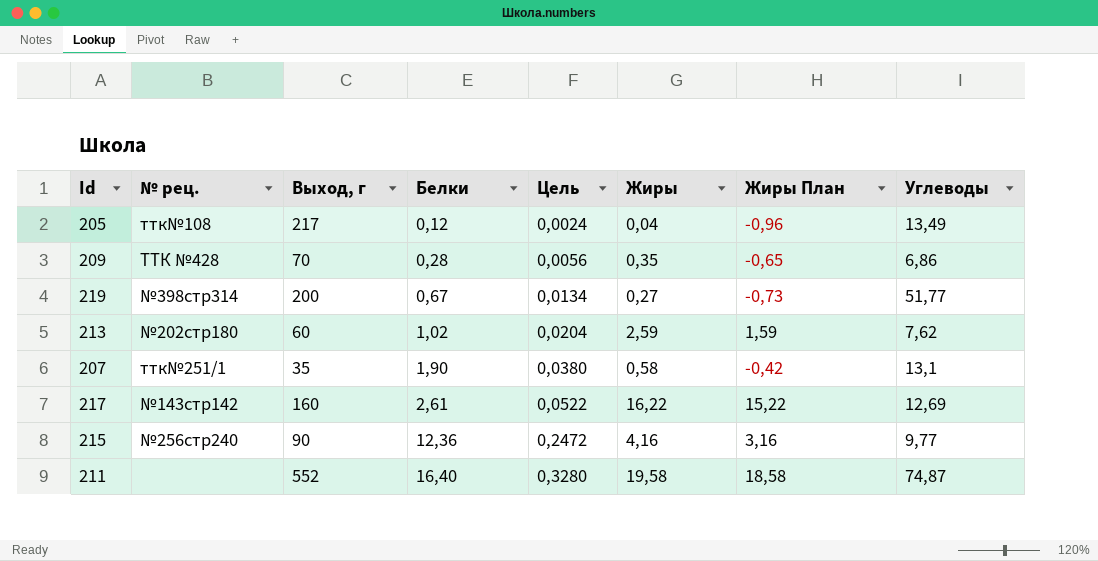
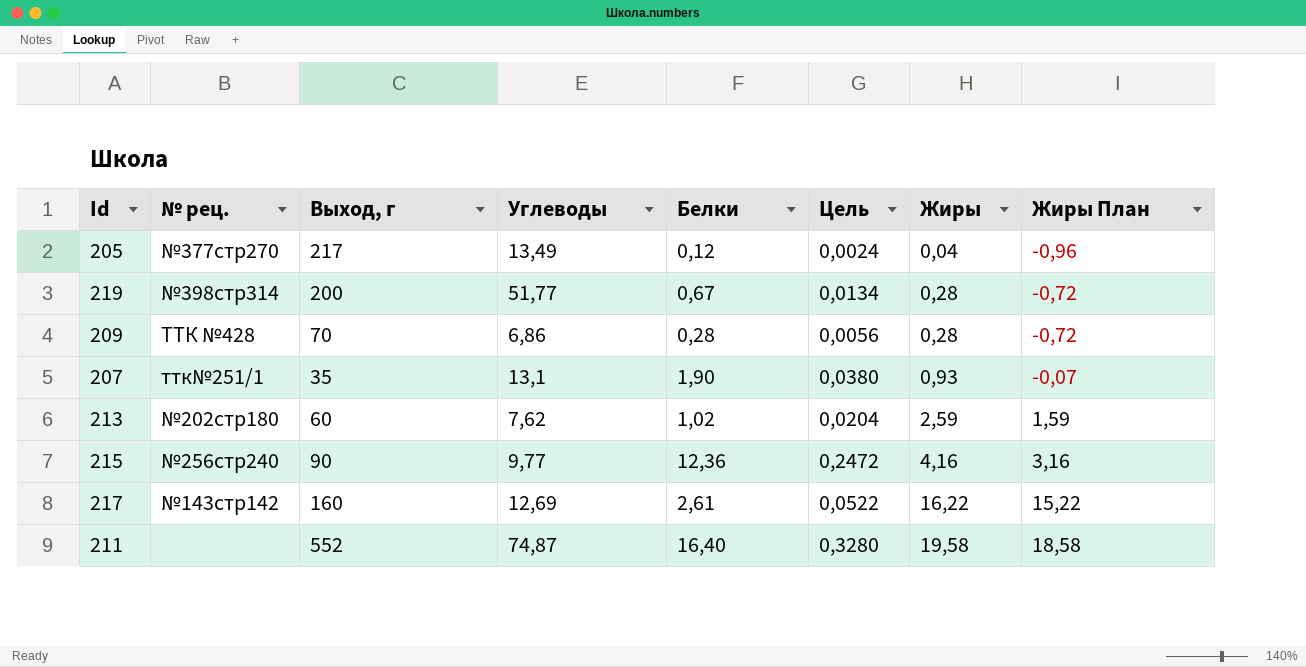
row order: Белки ascending -> Жиры ascending
column Углеводы | position: 8 -> 4
205 | № рец.: ттк№108 -> №377стр270
219 | Жиры: 0,27 -> 0,28
219 | Жиры План: -0,73 -> -0,72
209 | Жиры: 0,35 -> 0,28
209 | Жиры План: -0,65 -> -0,72
207 | Жиры: 0,58 -> 0,93
207 | Жиры План: -0,42 -> -0,07

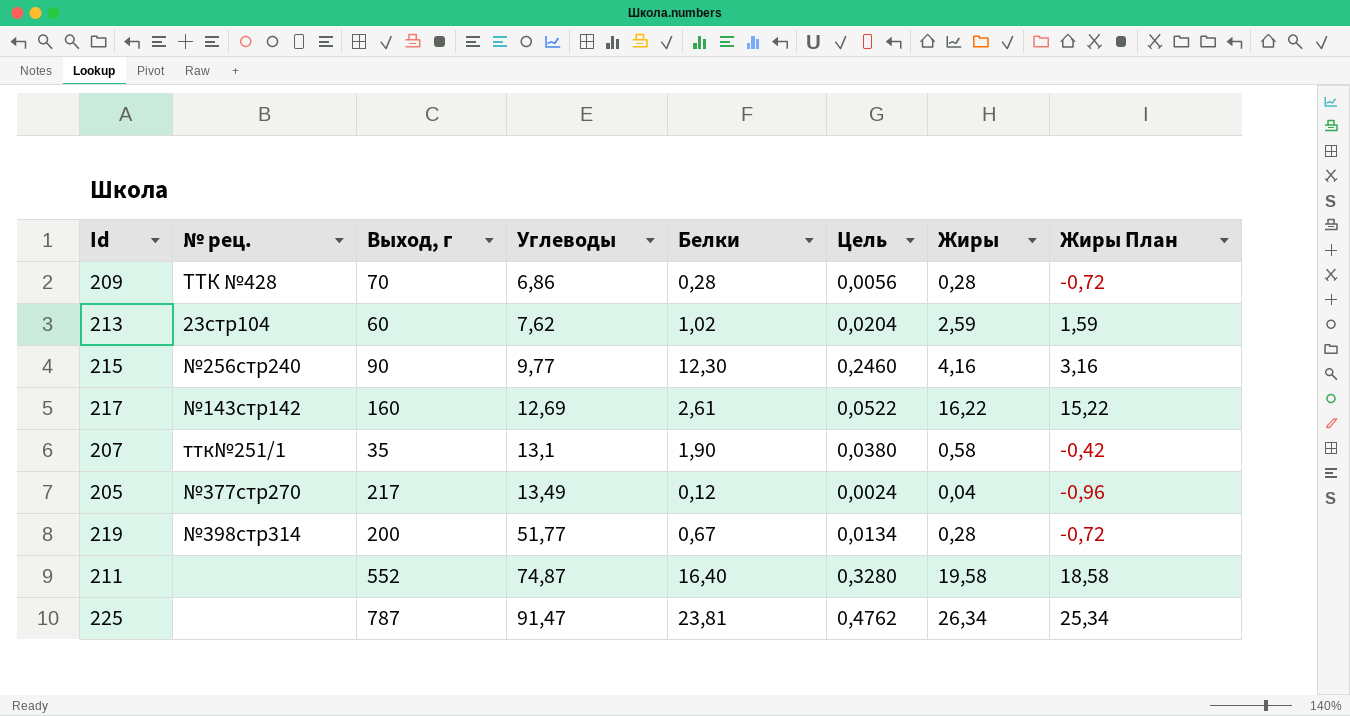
row order: Жиры ascending -> Углеводы ascending
213 | № рец.: №202стр180 -> 23стр104
215 | Белки: 12,36 -> 12,30
215 | Цель: 0,2472 -> 0,2460
207 | Жиры: 0,93 -> 0,58
207 | Жиры План: -0,07 -> -0,42
row 225: none -> none | 787 | 91,47 | 23,81 | 0,4762 | 26,34 | 25,34

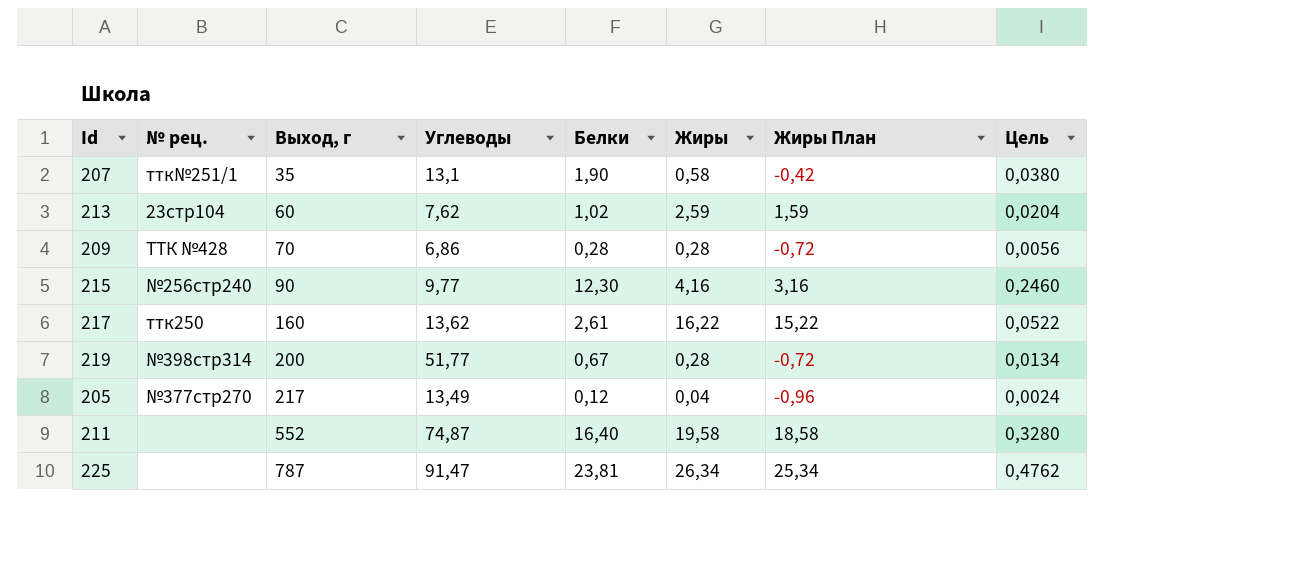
row order: Углеводы ascending -> Выход, г ascending
column Цель | position: 6 -> 8
217 | № рец.: №143стр142 -> ттк250
217 | Углеводы: 12,69 -> 13,62

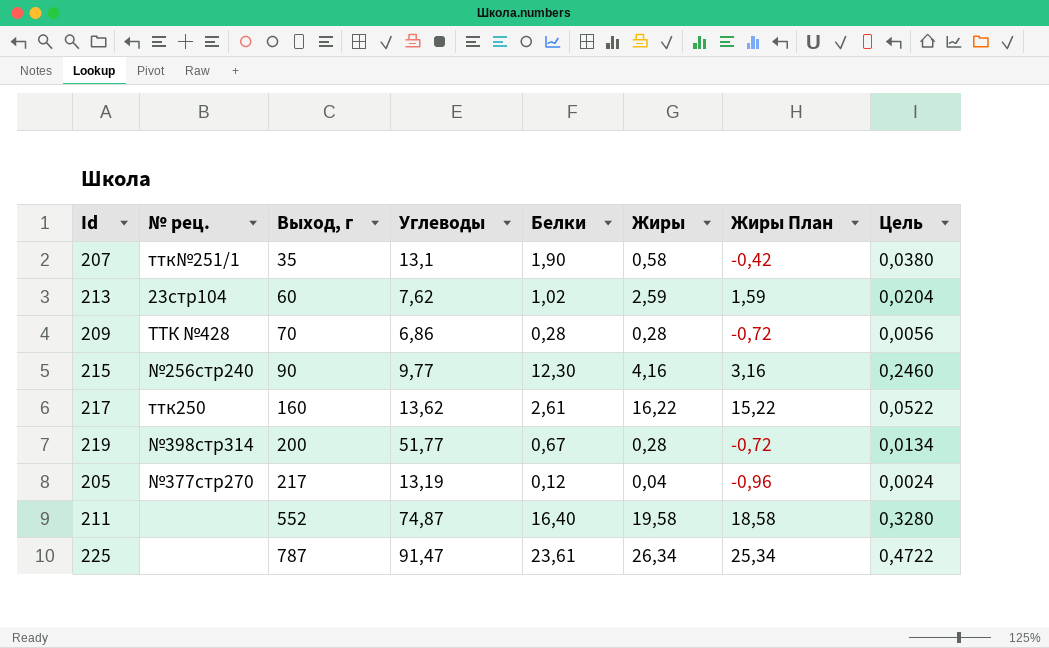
205 | Углеводы: 13,49 -> 13,19
225 | Белки: 23,81 -> 23,61
225 | Цель: 0,4762 -> 0,4722

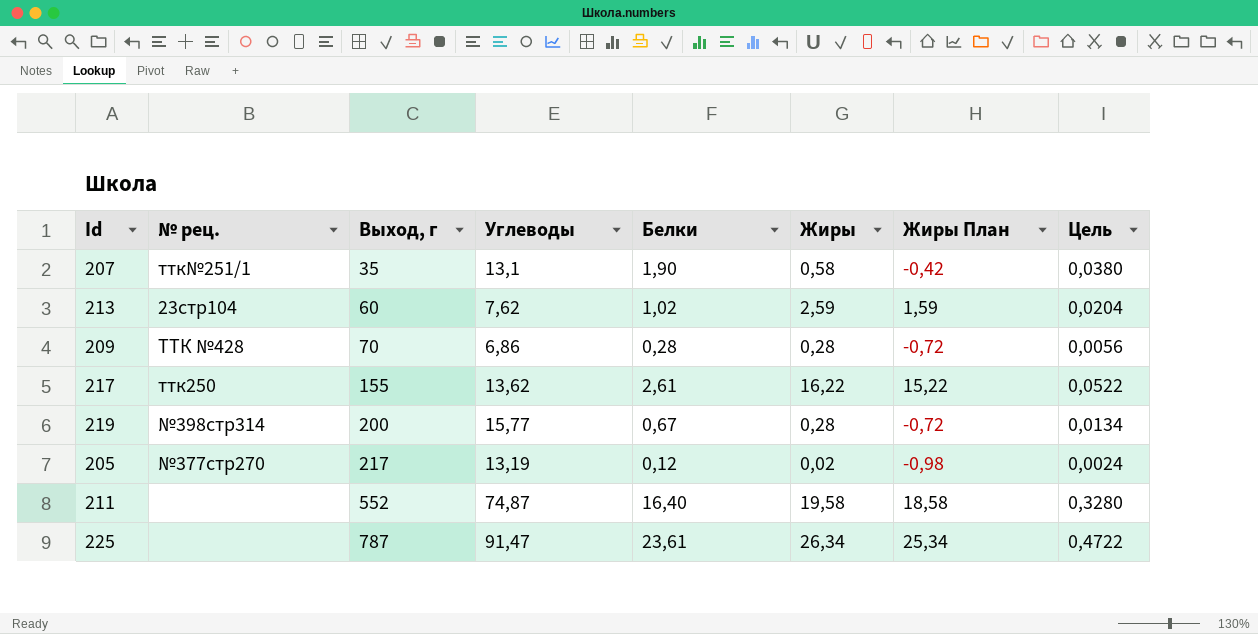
row 215: №256стр240 | 90 | 9,77 | 12,30 | 4,16 | 3,16 | 0,2460 -> none
217 | Выход, г: 160 -> 155
219 | Углеводы: 51,77 -> 15,77
205 | Жиры: 0,04 -> 0,02
205 | Жиры План: -0,96 -> -0,98

